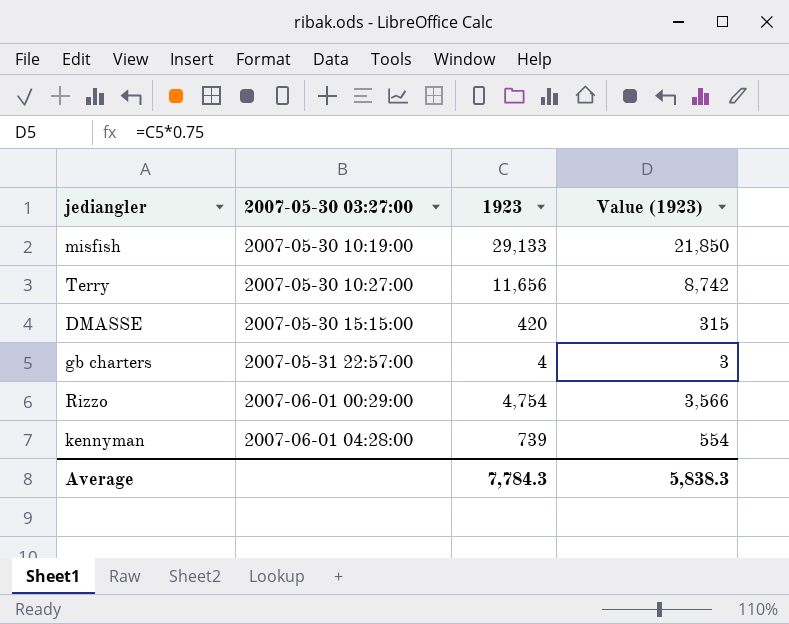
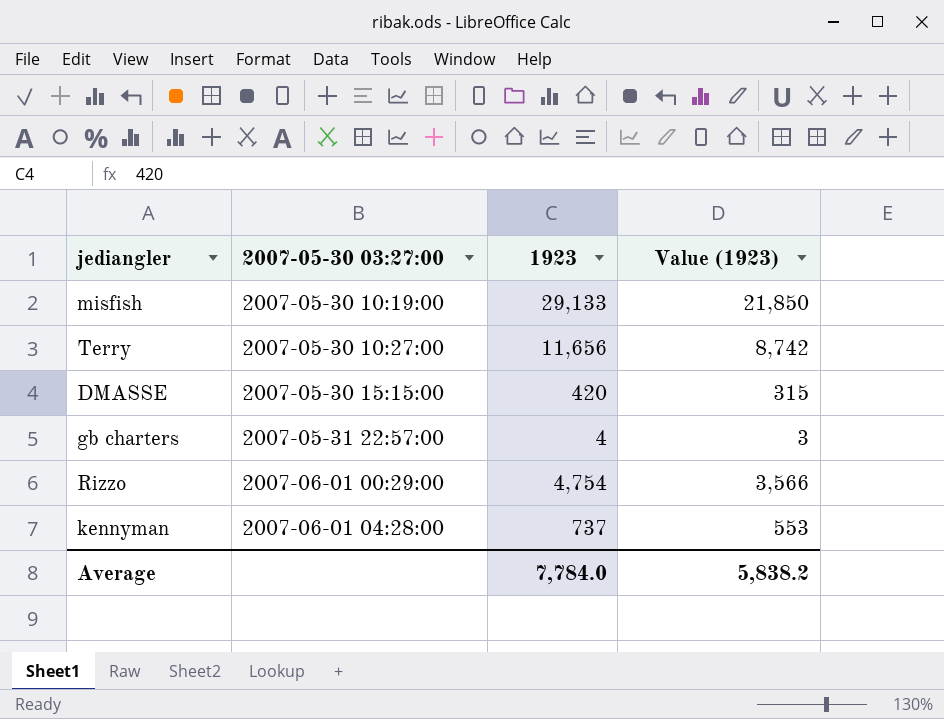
kennyman | 1923: 739 -> 737
kennyman | Value (1923): 554 -> 553
Average | 1923: 7,784.3 -> 7,784.0
Average | Value (1923): 5,838.3 -> 5,838.2

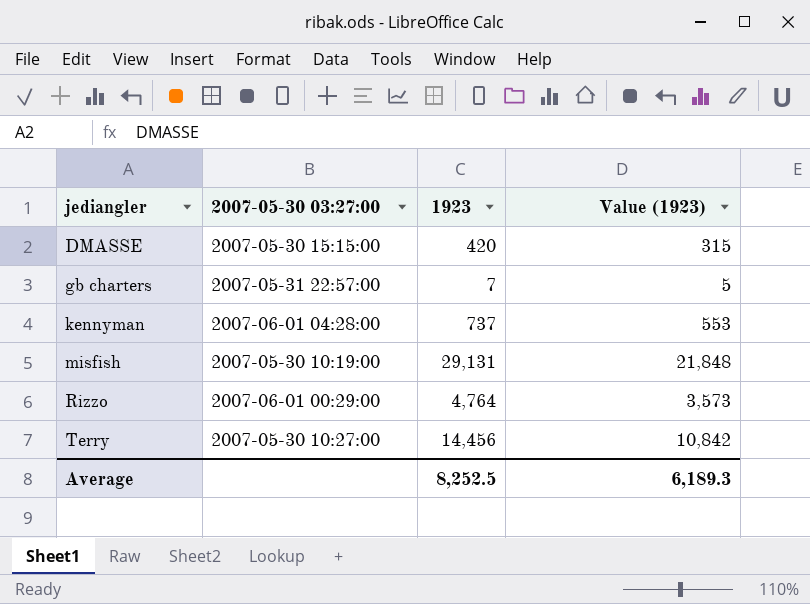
row order: 2007-05-30 03:27:00 ascending -> jediangler ascending
gb charters | 1923: 4 -> 7
gb charters | Value (1923): 3 -> 5
misfish | 1923: 29,133 -> 29,131
misfish | Value (1923): 21,850 -> 21,848
Rizzo | 1923: 4,754 -> 4,764
Rizzo | Value (1923): 3,566 -> 3,573
Terry | 1923: 11,656 -> 14,456
Terry | Value (1923): 8,742 -> 10,842
Average | 1923: 7,784.0 -> 8,252.5
Average | Value (1923): 5,838.2 -> 6,189.3

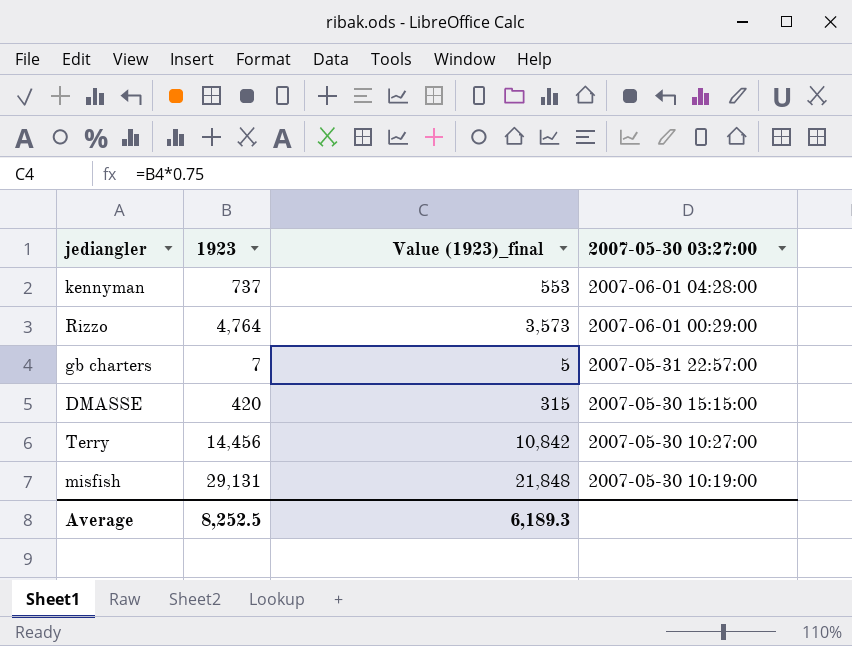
row order: jediangler ascending -> 2007-05-30 03:27:00 descending
column name: Value (1923) -> Value (1923)_final
column 2007-05-30 03:27:00 | position: 2 -> 4

